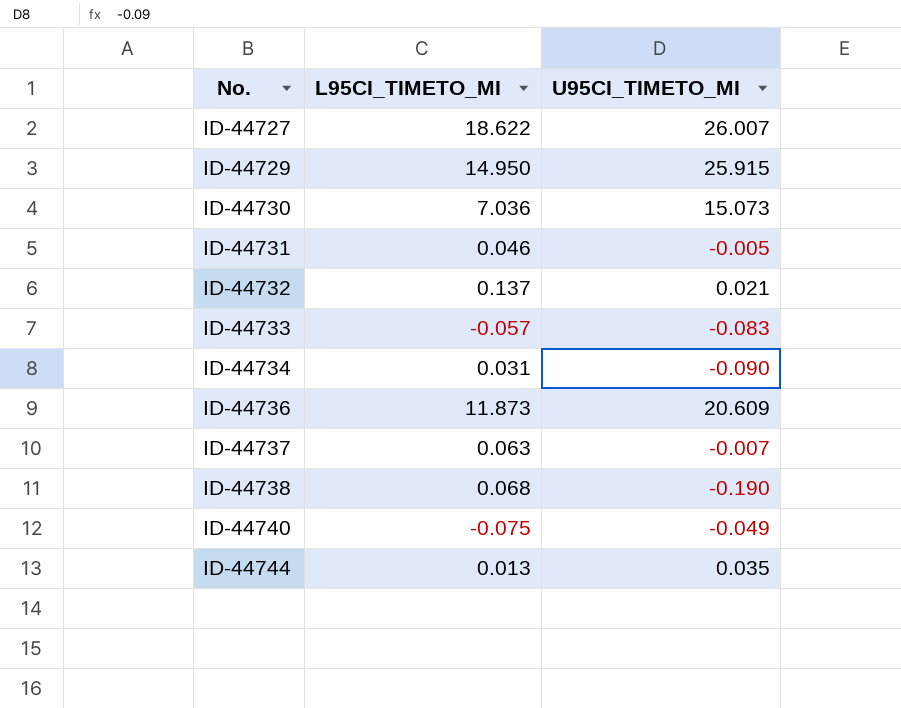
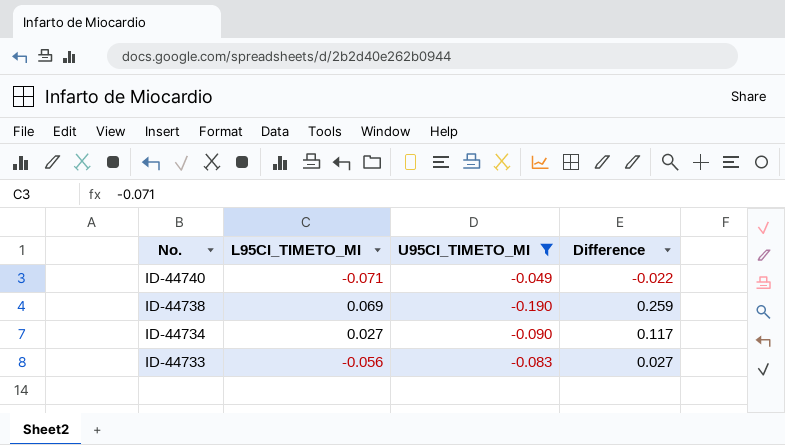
filter: none -> U95CI_TIMETO_MI <= -0.049
row order: No. ascending -> No. descending
column Difference | formula: none -> [L95CI_TIMETO_MI] - [U95CI_TIMETO_MI]
ID-44740 | L95CI_TIMETO_MI: -0.075 -> -0.071
ID-44738 | L95CI_TIMETO_MI: 0.068 -> 0.069
ID-44734 | L95CI_TIMETO_MI: 0.031 -> 0.027
ID-44733 | L95CI_TIMETO_MI: -0.057 -> -0.056

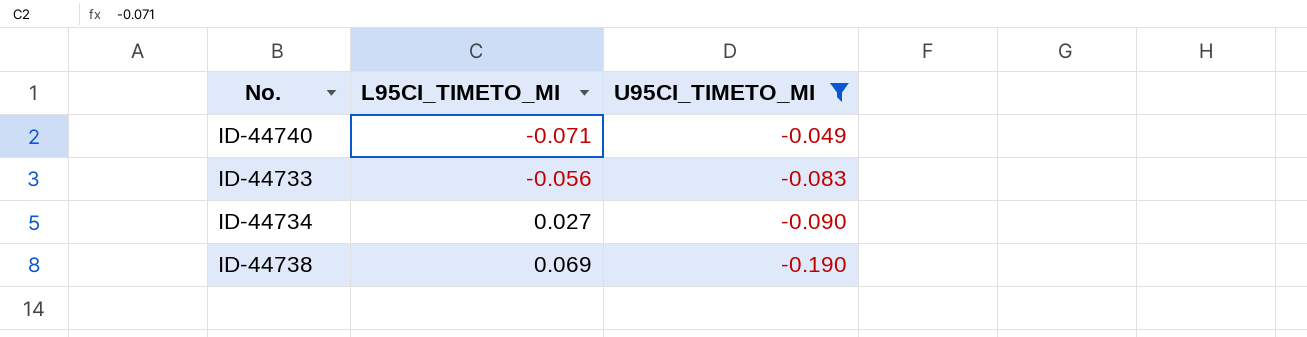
row order: No. descending -> L95CI_TIMETO_MI ascending
column Difference | formula: [L95CI_TIMETO_MI] - [U95CI_TIMETO_MI] -> none

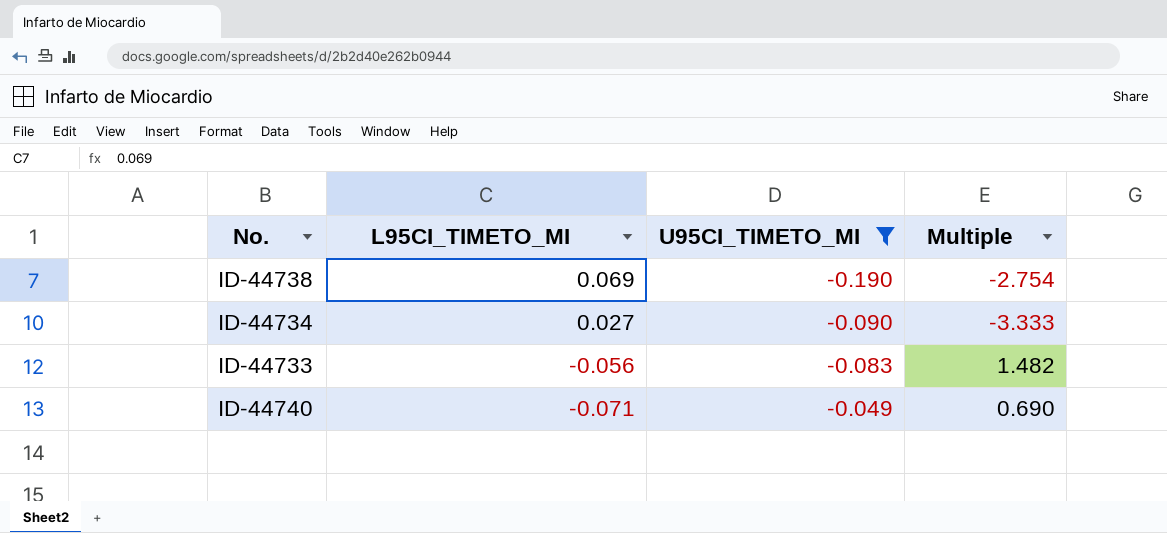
row order: L95CI_TIMETO_MI ascending -> L95CI_TIMETO_MI descending
column Multiple | formula: none -> [U95CI_TIMETO_MI] / [L95CI_TIMETO_MI]

